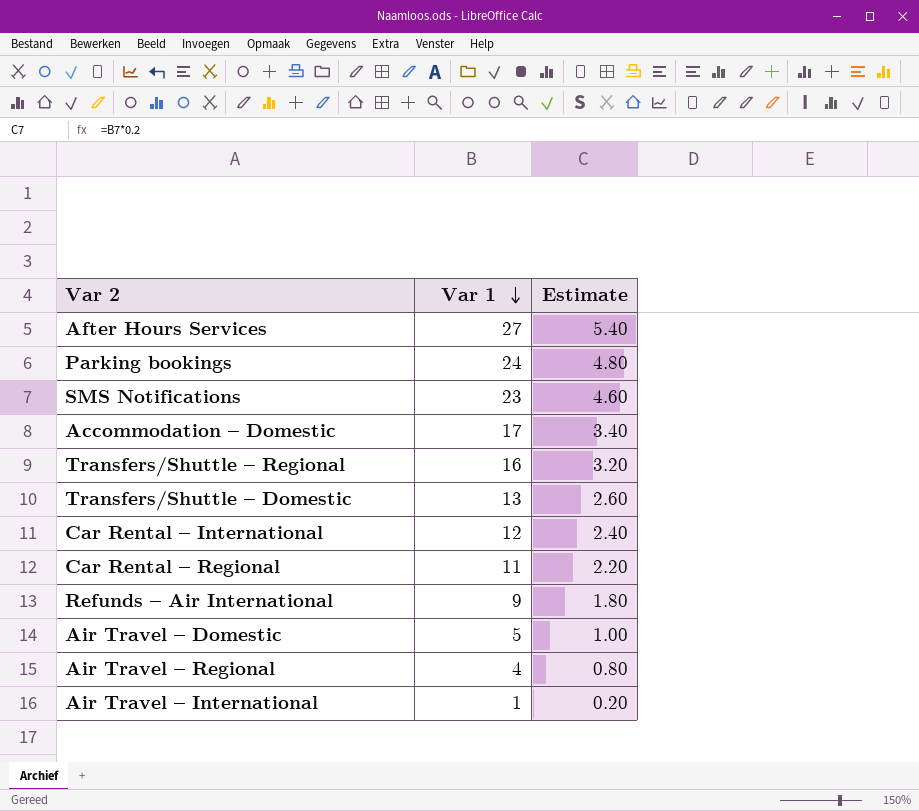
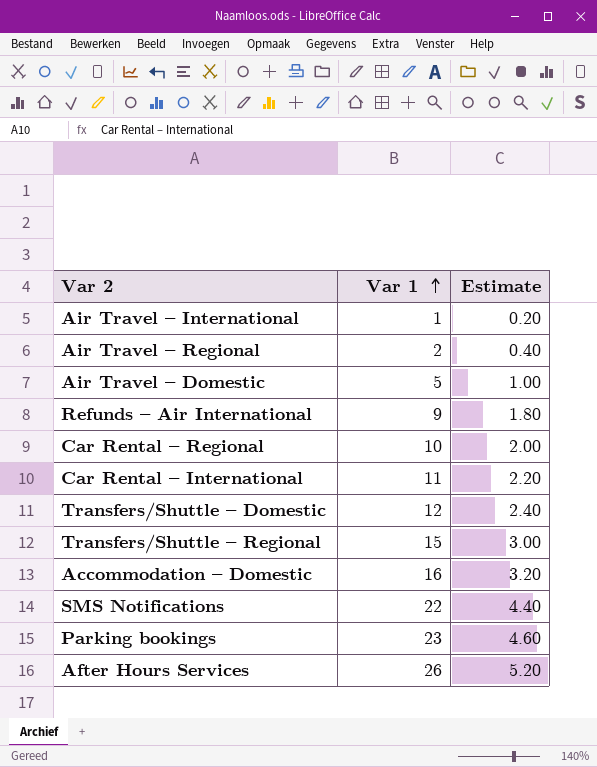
row order: Var 1 descending -> Var 1 ascending
Air Travel – Regional | Var 1: 4 -> 2
Air Travel – Regional | Estimate: 0.80 -> 0.40
Car Rental – Regional | Var 1: 11 -> 10
Car Rental – Regional | Estimate: 2.20 -> 2.00
Car Rental – International | Var 1: 12 -> 11
Car Rental – International | Estimate: 2.40 -> 2.20
Transfers/Shuttle – Domestic | Var 1: 13 -> 12
Transfers/Shuttle – Domestic | Estimate: 2.60 -> 2.40
Transfers/Shuttle – Regional | Var 1: 16 -> 15
Transfers/Shuttle – Regional | Estimate: 3.20 -> 3.00
Accommodation – Domestic | Var 1: 17 -> 16
Accommodation – Domestic | Estimate: 3.40 -> 3.20
SMS Notifications | Var 1: 23 -> 22
SMS Notifications | Estimate: 4.60 -> 4.40
Parking bookings | Var 1: 24 -> 23
Parking bookings | Estimate: 4.80 -> 4.60
After Hours Services | Var 1: 27 -> 26
After Hours Services | Estimate: 5.40 -> 5.20

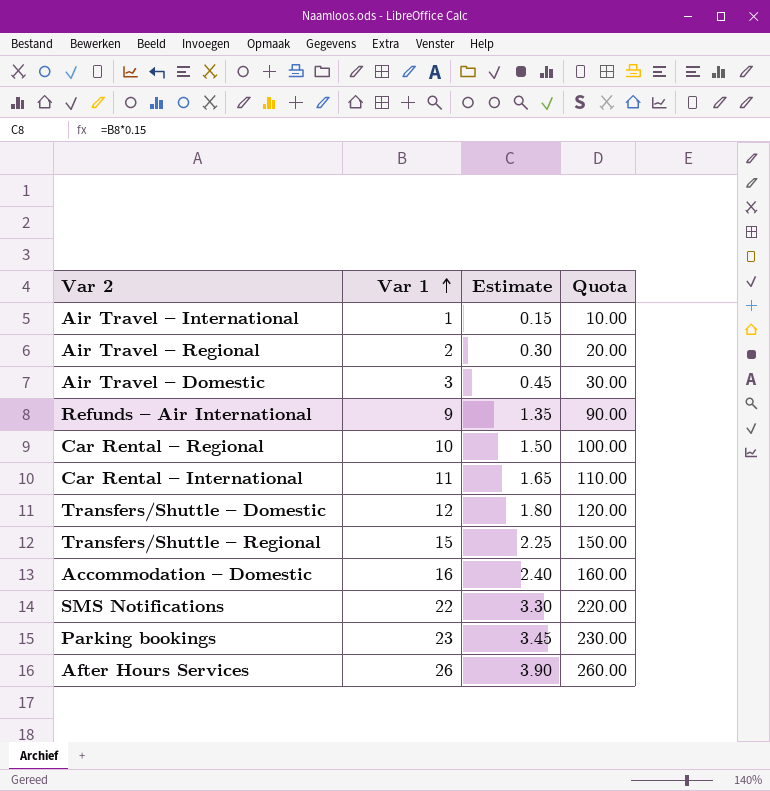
column Estimate | formula: [Var 1] * 0.2 -> [Var 1] * 0.15
column Quota | formula: none -> [Var 1] * 10
Air Travel – Domestic | Var 1: 5 -> 3

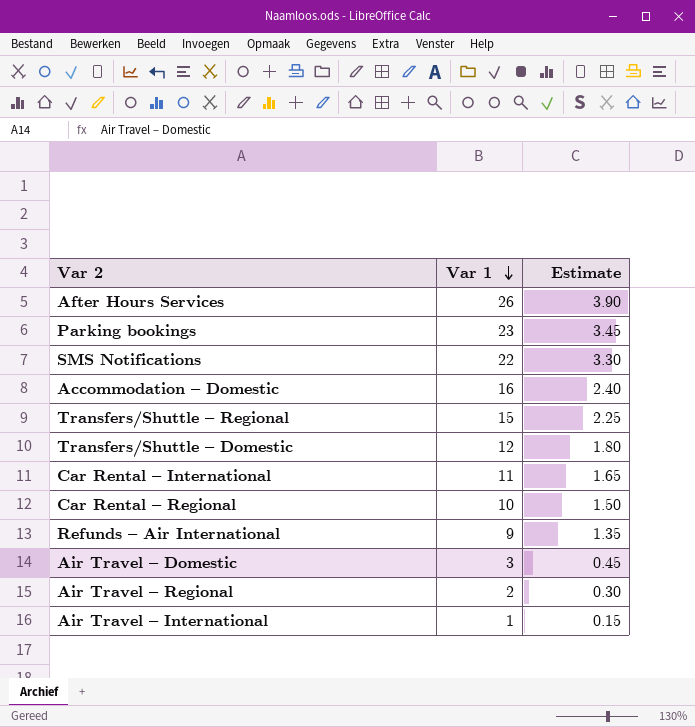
row order: Var 1 ascending -> Var 1 descending
column Quota | formula: [Var 1] * 10 -> none

